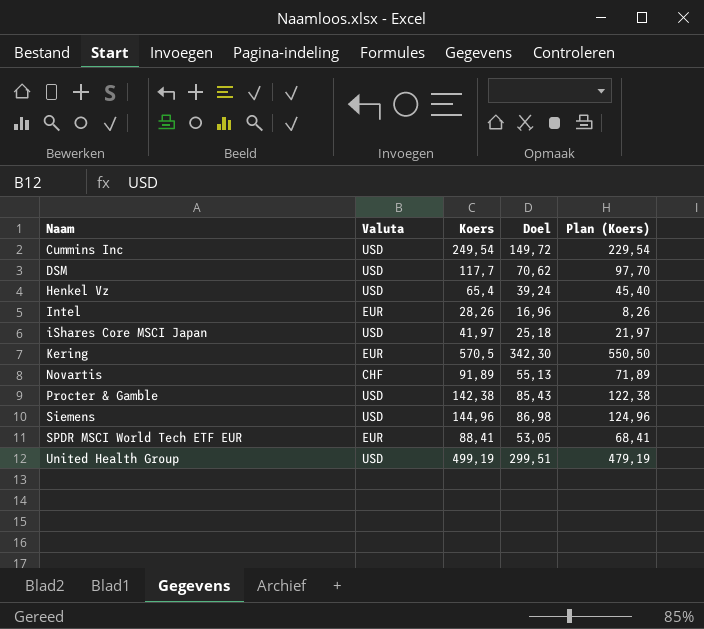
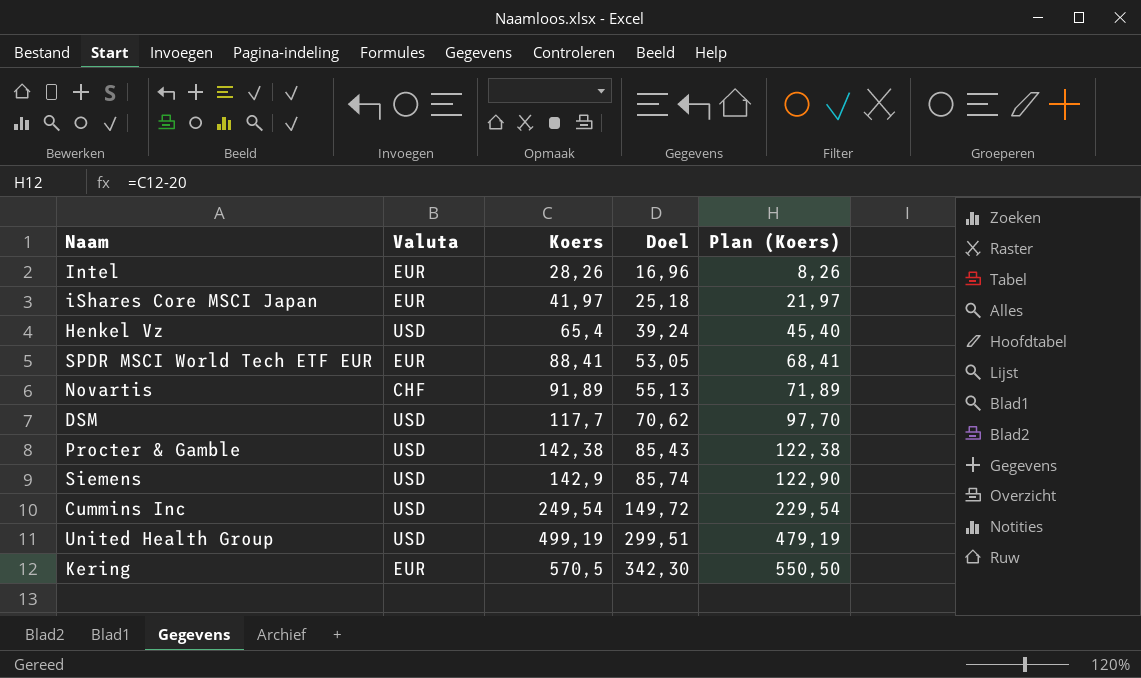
row order: Naam ascending -> Koers ascending
iShares Core MSCI Japan | Valuta: USD -> EUR
Siemens | Koers: 144,96 -> 142,9
Siemens | Doel: 86,98 -> 85,74
Siemens | Plan (Koers): 124,96 -> 122,90

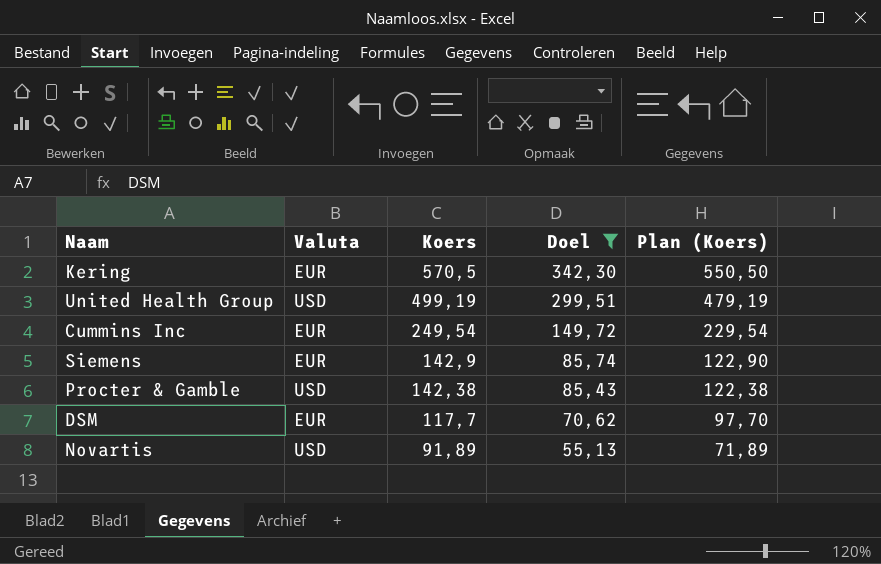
filter: none -> Doel >= 55,13
row order: Koers ascending -> Koers descending
Cummins Inc | Valuta: USD -> EUR
Siemens | Valuta: USD -> EUR
DSM | Valuta: USD -> EUR
Novartis | Valuta: CHF -> USD

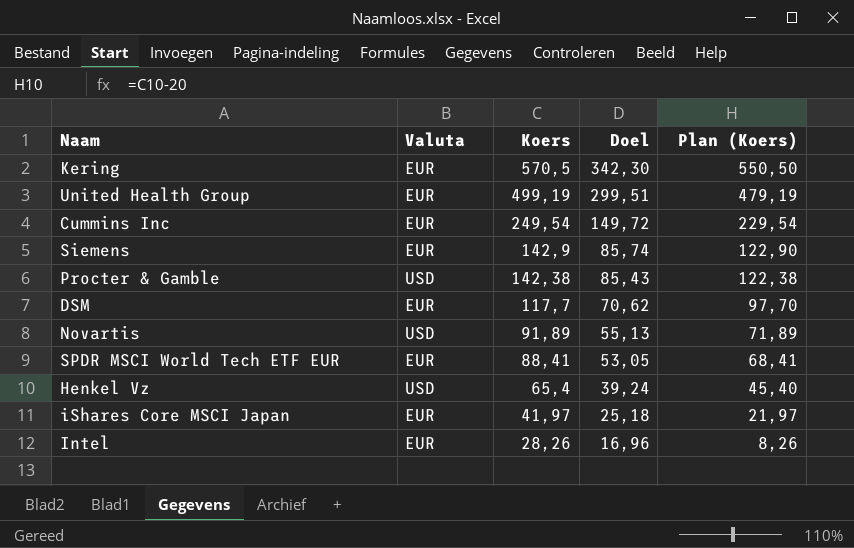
filter: Doel >= 55,13 -> none
United Health Group | Valuta: USD -> EUR

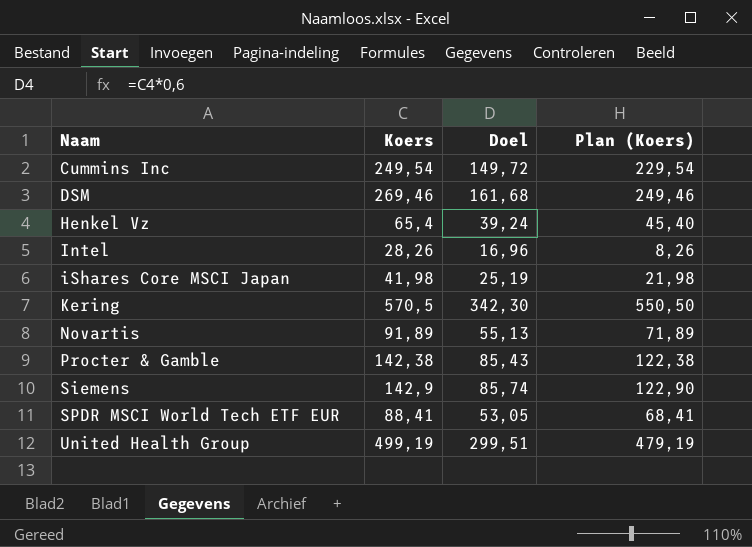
row order: Koers descending -> Naam ascending
column Valuta | position: 2 -> none
DSM | Koers: 117,7 -> 269,46
DSM | Doel: 70,62 -> 161,68
DSM | Plan (Koers): 97,70 -> 249,46
iShares Core MSCI Japan | Koers: 41,97 -> 41,98
iShares Core MSCI Japan | Doel: 25,18 -> 25,19
iShares Core MSCI Japan | Plan (Koers): 21,97 -> 21,98

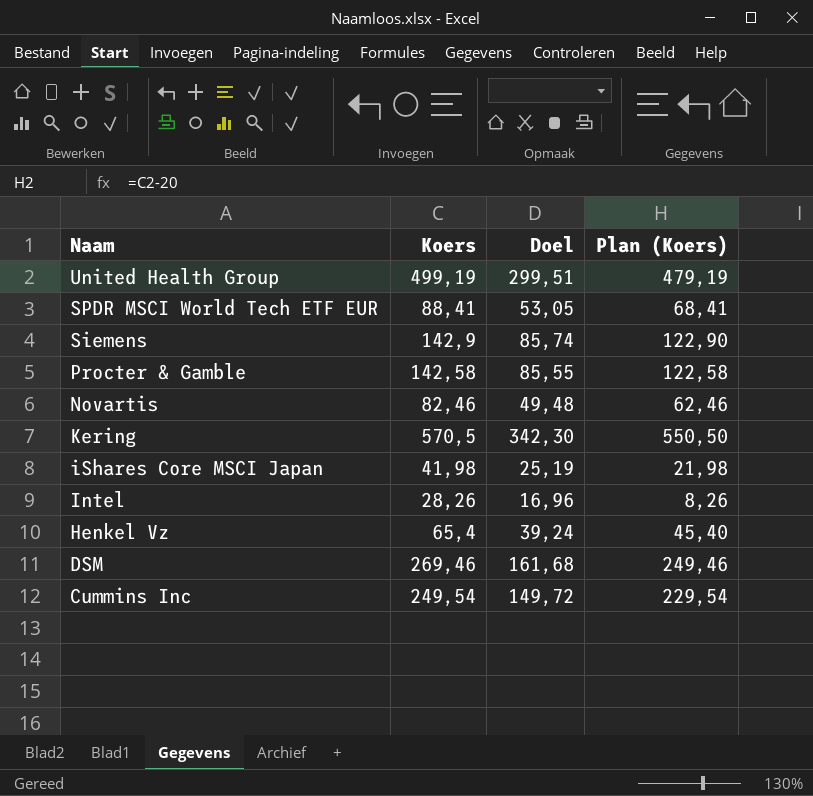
row order: Naam ascending -> Naam descending
Procter & Gamble | Koers: 142,38 -> 142,58
Procter & Gamble | Doel: 85,43 -> 85,55
Procter & Gamble | Plan (Koers): 122,38 -> 122,58
Novartis | Koers: 91,89 -> 82,46
Novartis | Doel: 55,13 -> 49,48
Novartis | Plan (Koers): 71,89 -> 62,46

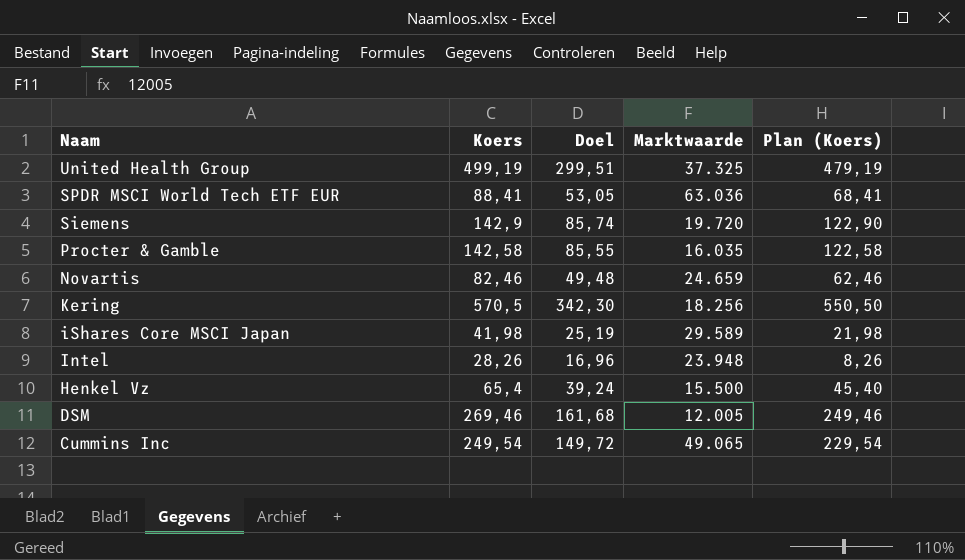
column Marktwaarde | position: none -> 4

